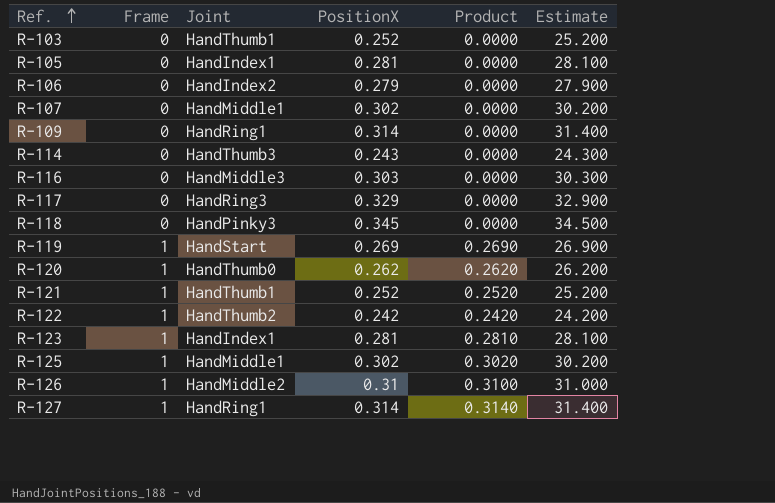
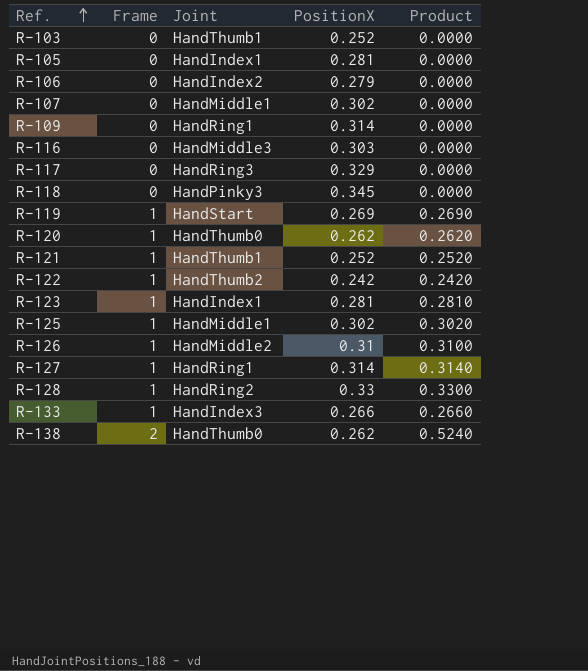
column Estimate | formula: [PositionX] * 100 -> none
row R-114: 0 | HandThumb3 | 0.243 | 0.0000 | 24.300 -> none
row R-128: none -> 1 | HandRing2 | 0.33 | 0.3300
row R-133: none -> 1 | HandIndex3 | 0.266 | 0.2660
row R-138: none -> 2 | HandThumb0 | 0.262 | 0.5240

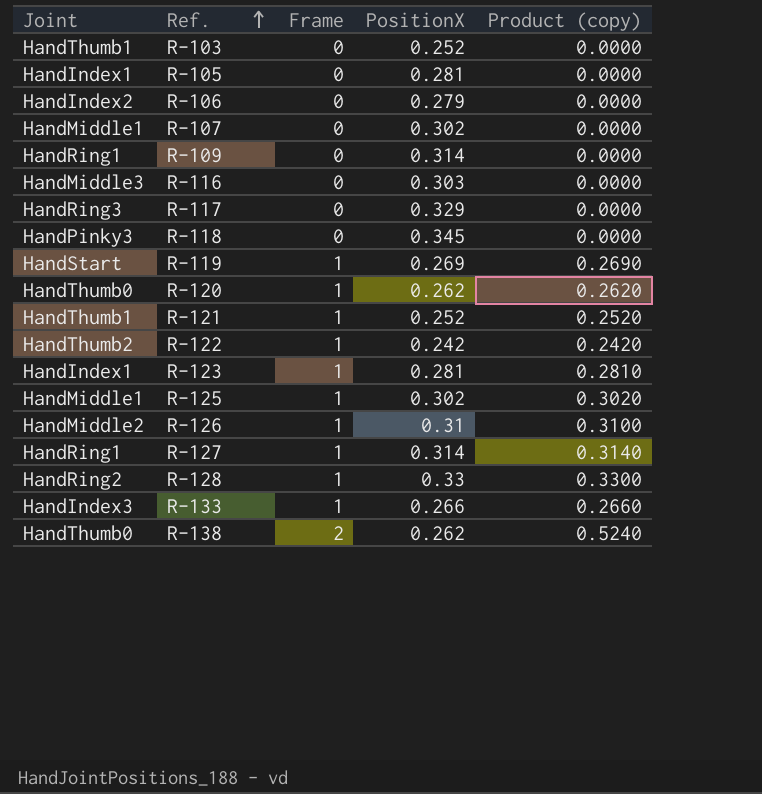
column Joint | position: 3 -> 1
column name: Product -> Product (copy)

